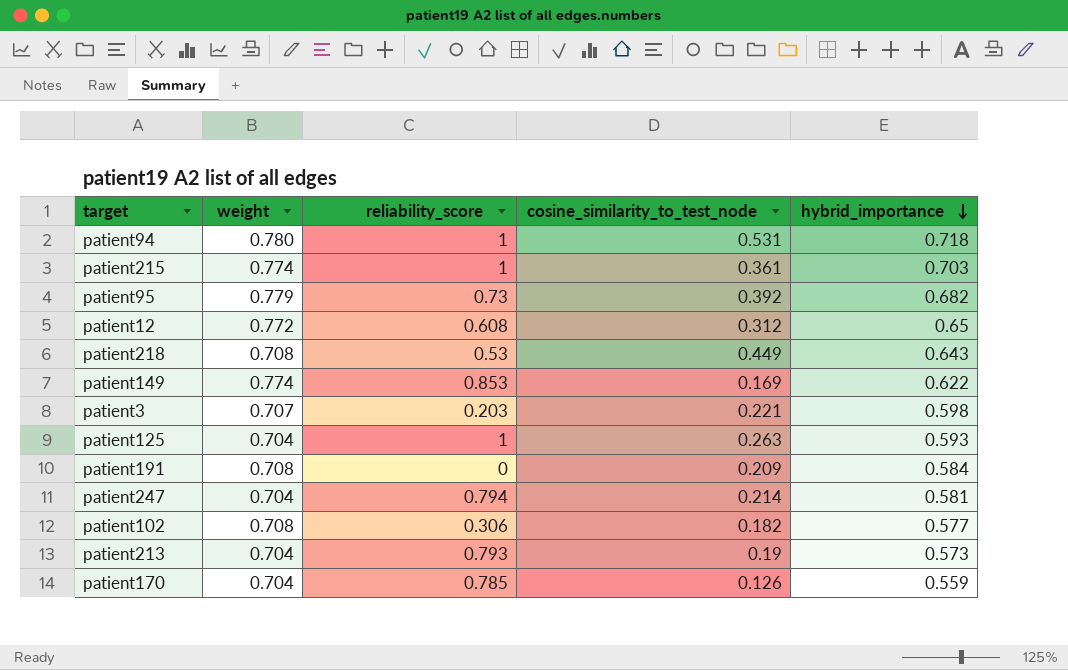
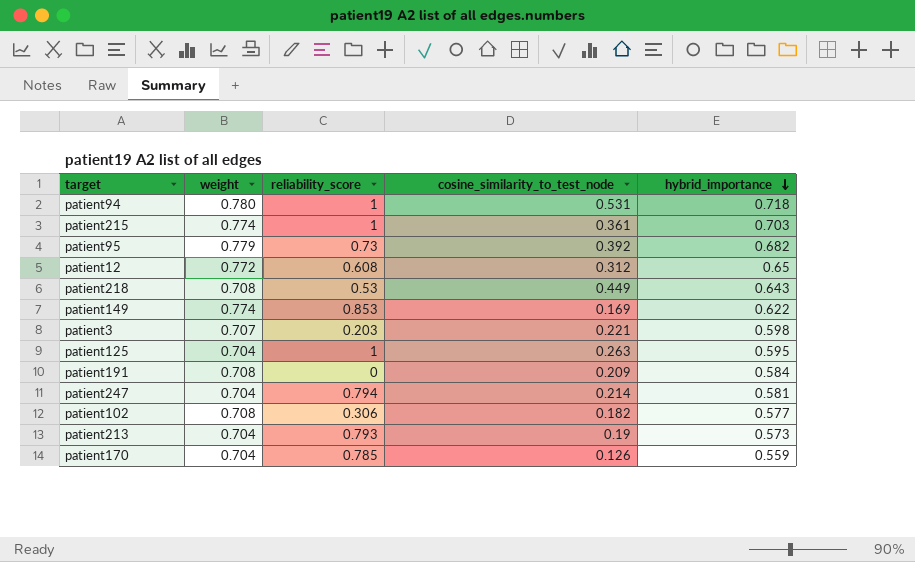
patient125 | hybrid_importance: 0.593 -> 0.595

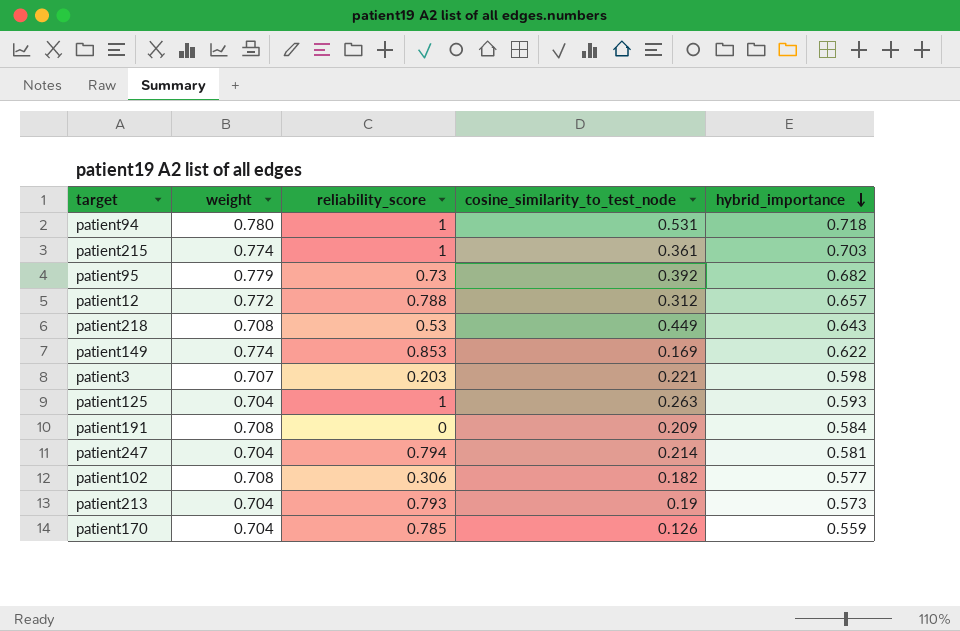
patient12 | reliability_score: 0.608 -> 0.788
patient12 | hybrid_importance: 0.65 -> 0.657
patient125 | hybrid_importance: 0.595 -> 0.593

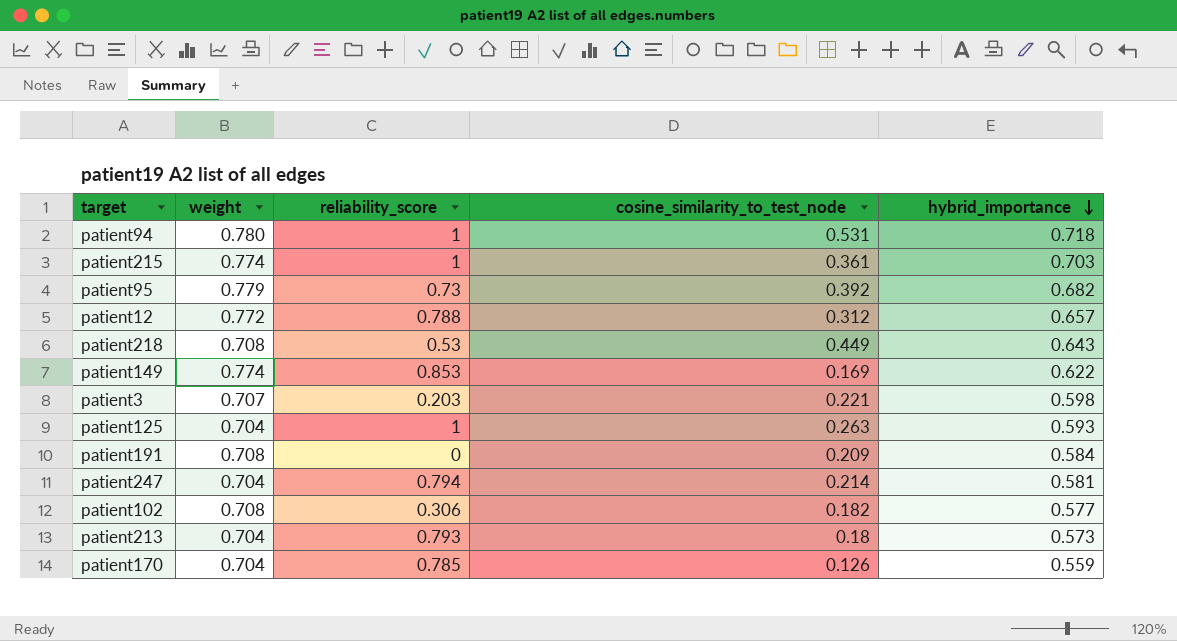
patient213 | cosine_similarity_to_test_node: 0.19 -> 0.18

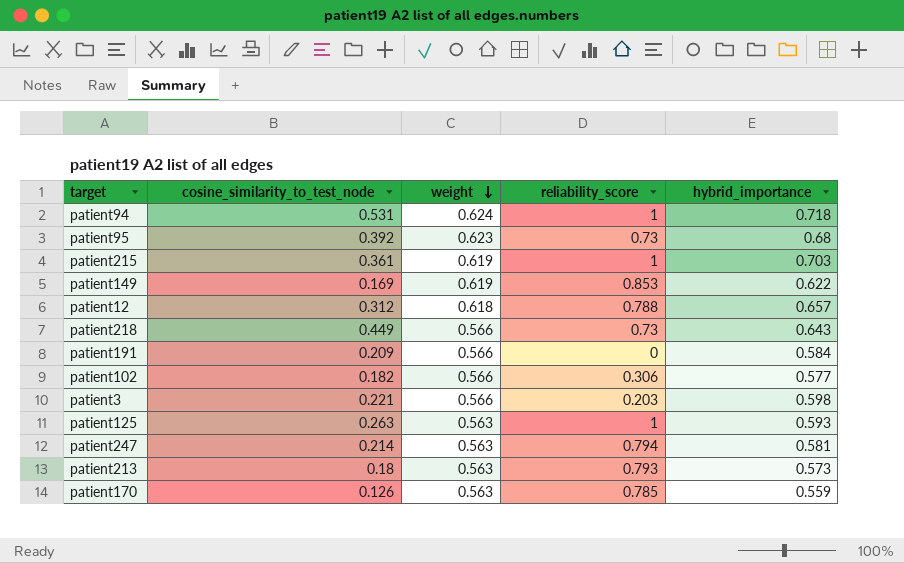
row order: hybrid_importance descending -> weight descending
column cosine_similarity_to_test_node | position: 4 -> 2
patient94 | weight: 0.780 -> 0.624
patient95 | weight: 0.779 -> 0.623
patient95 | hybrid_importance: 0.682 -> 0.68
patient215 | weight: 0.774 -> 0.619
patient149 | weight: 0.774 -> 0.619
patient12 | weight: 0.772 -> 0.618
patient218 | weight: 0.708 -> 0.566
patient218 | reliability_score: 0.53 -> 0.73
patient191 | weight: 0.708 -> 0.566
patient102 | weight: 0.708 -> 0.566
patient3 | weight: 0.707 -> 0.566
patient125 | weight: 0.704 -> 0.563
patient247 | weight: 0.704 -> 0.563
patient213 | weight: 0.704 -> 0.563
patient170 | weight: 0.704 -> 0.563

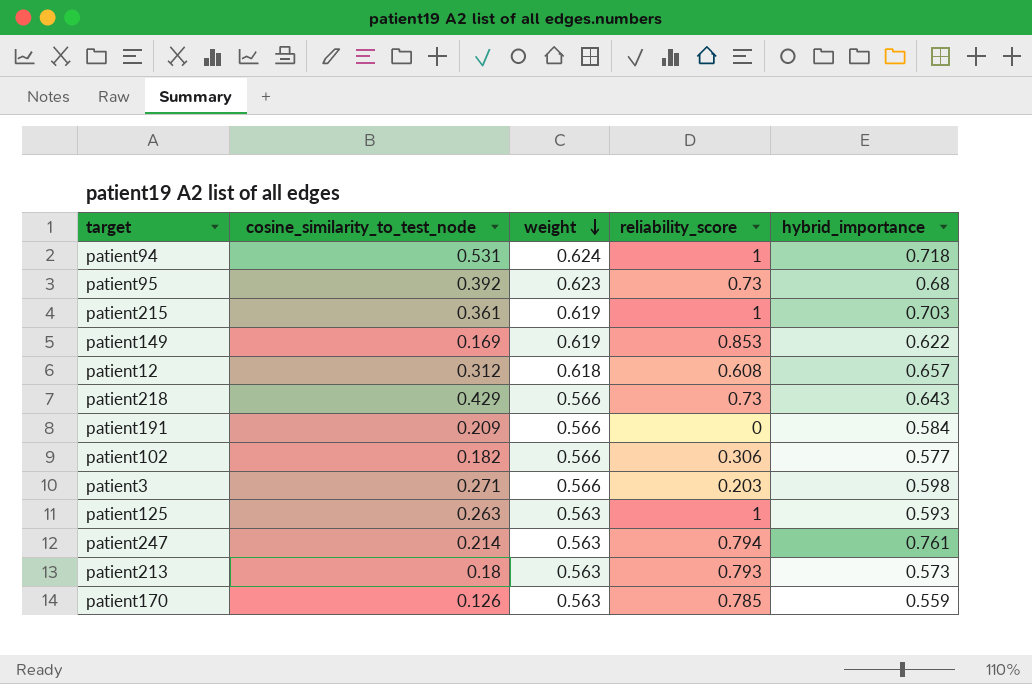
patient12 | reliability_score: 0.788 -> 0.608
patient218 | cosine_similarity_to_test_node: 0.449 -> 0.429
patient3 | cosine_similarity_to_test_node: 0.221 -> 0.271
patient247 | hybrid_importance: 0.581 -> 0.761

